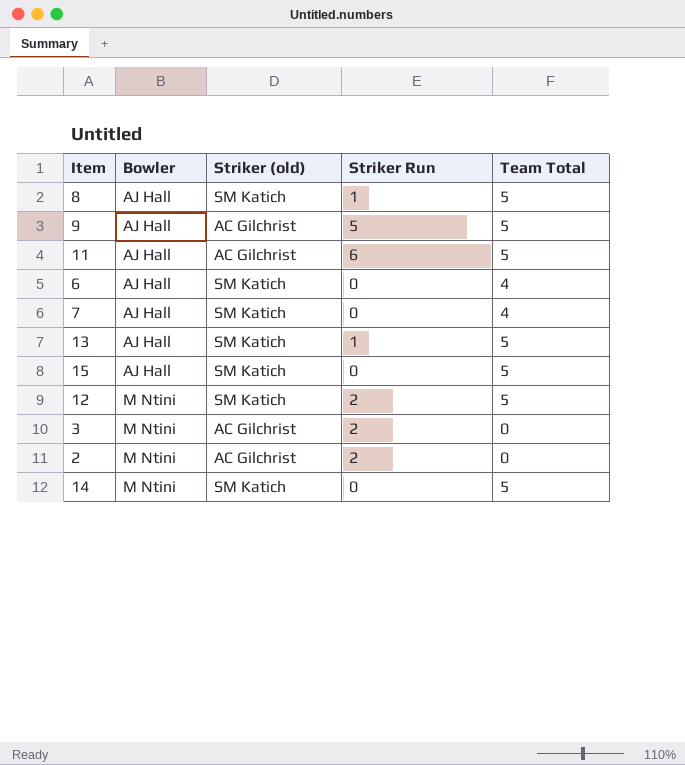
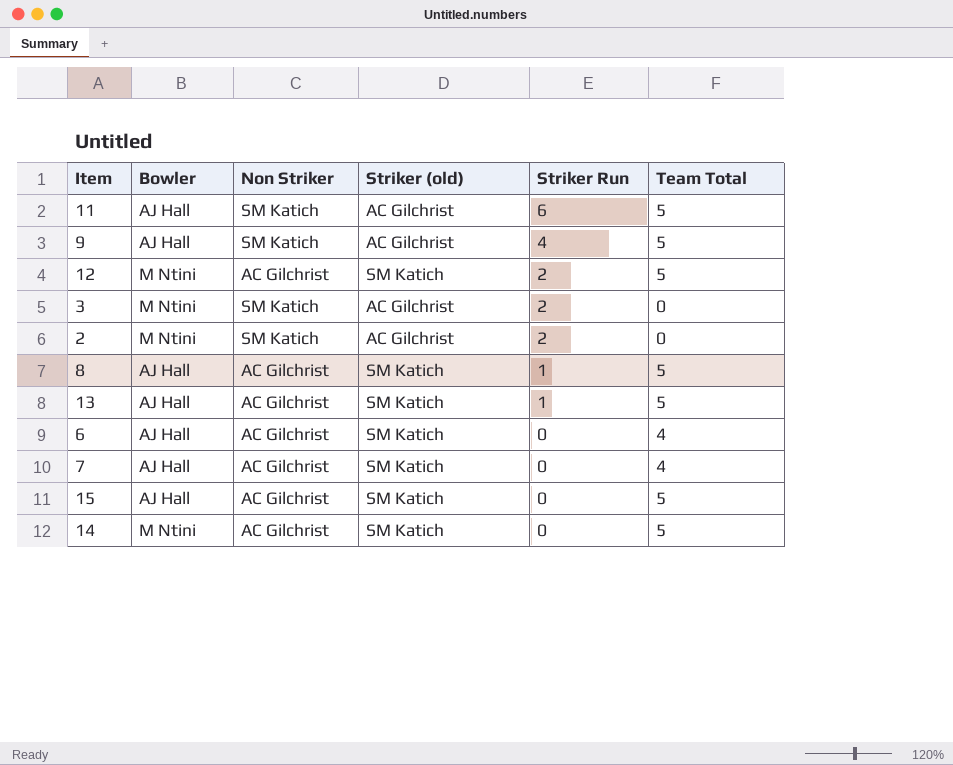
row order: Bowler ascending -> Striker Run descending
column Non Striker | position: none -> 3
9 | Striker Run: 5 -> 4

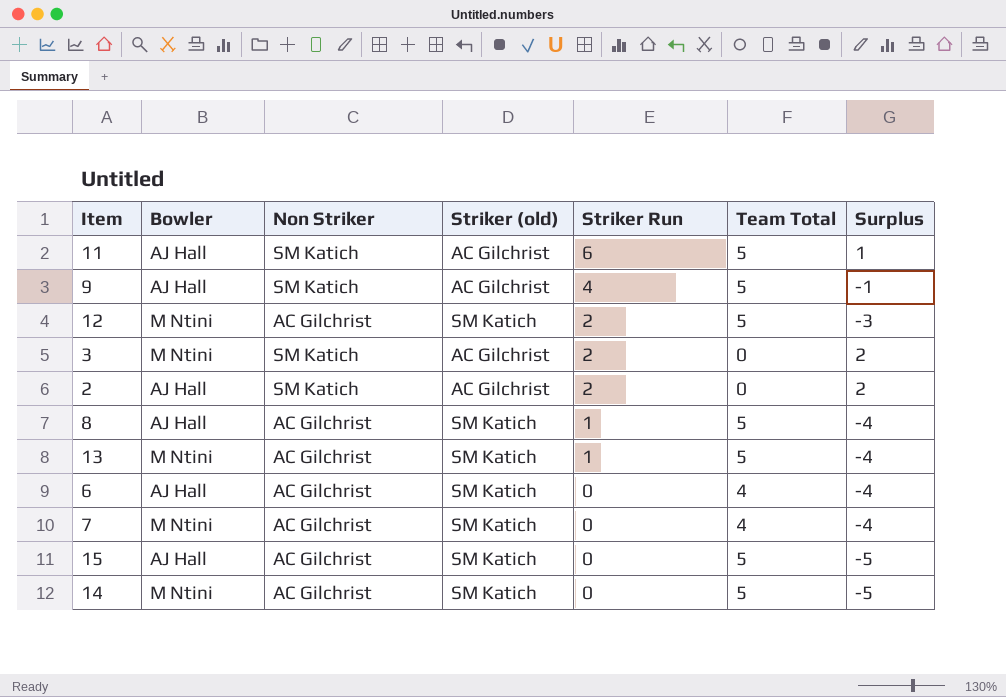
column Surplus | formula: none -> [Striker Run] - [Team Total]
2 | Bowler: M Ntini -> AJ Hall
13 | Bowler: AJ Hall -> M Ntini
7 | Bowler: AJ Hall -> M Ntini

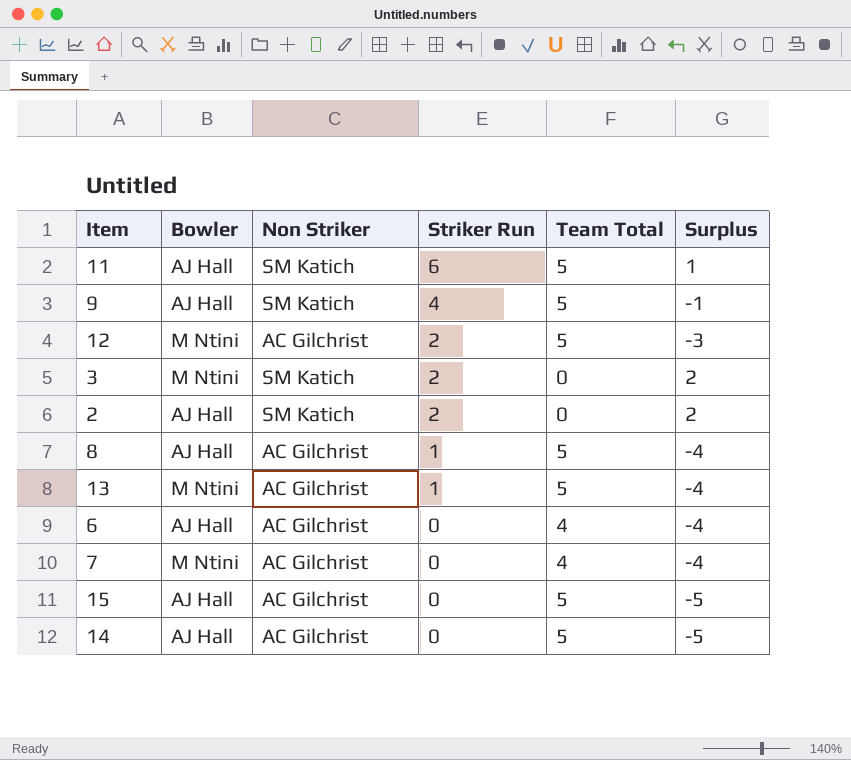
column Striker (old) | position: 4 -> none
14 | Bowler: M Ntini -> AJ Hall

